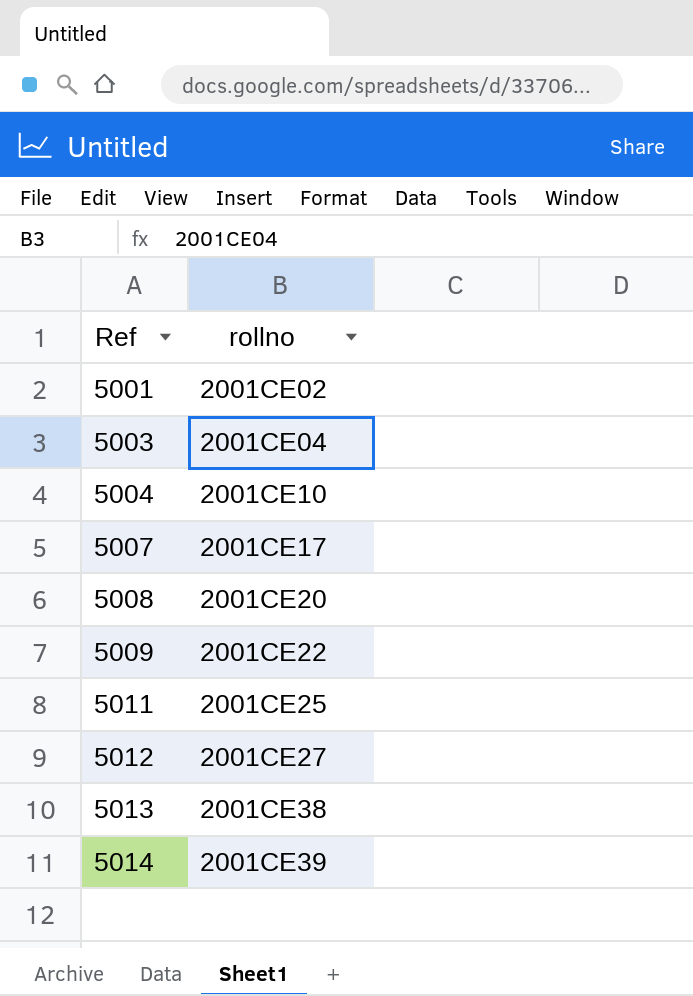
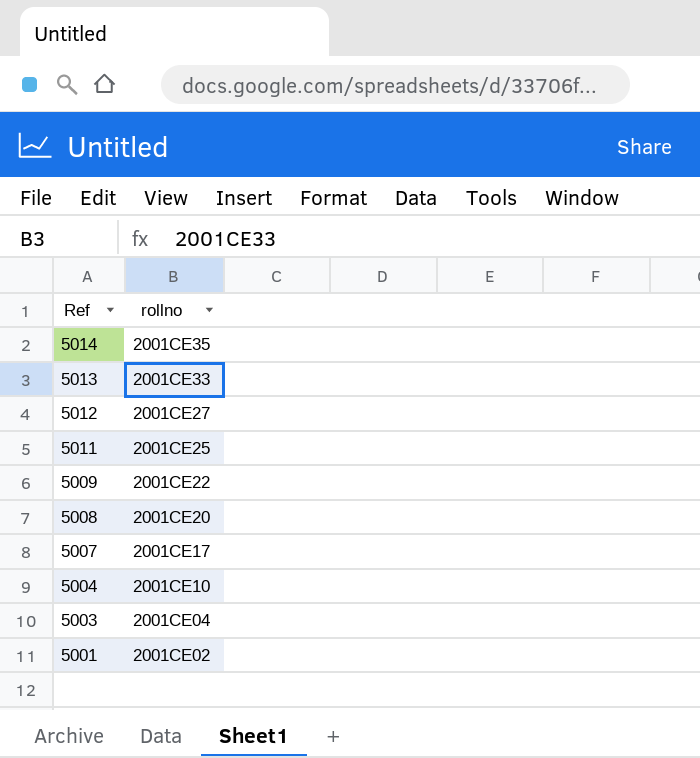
row order: Ref ascending -> Ref descending
5014 | rollno: 2001CE39 -> 2001CE35
5013 | rollno: 2001CE38 -> 2001CE33

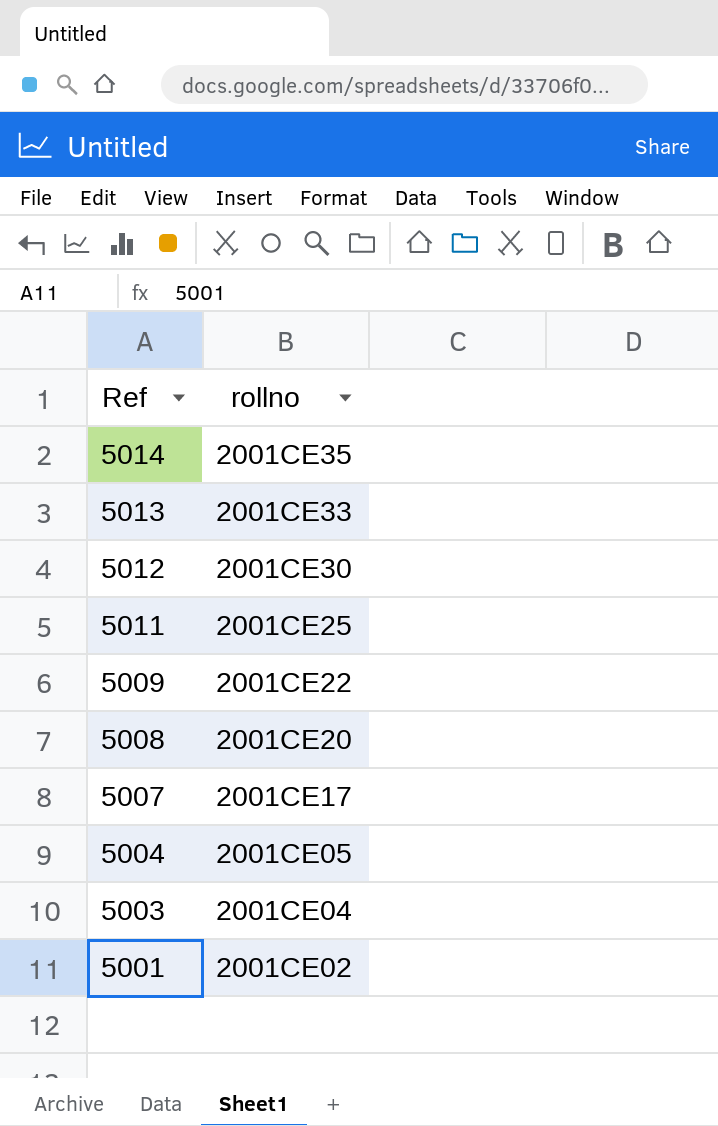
5012 | rollno: 2001CE27 -> 2001CE30
5004 | rollno: 2001CE10 -> 2001CE05

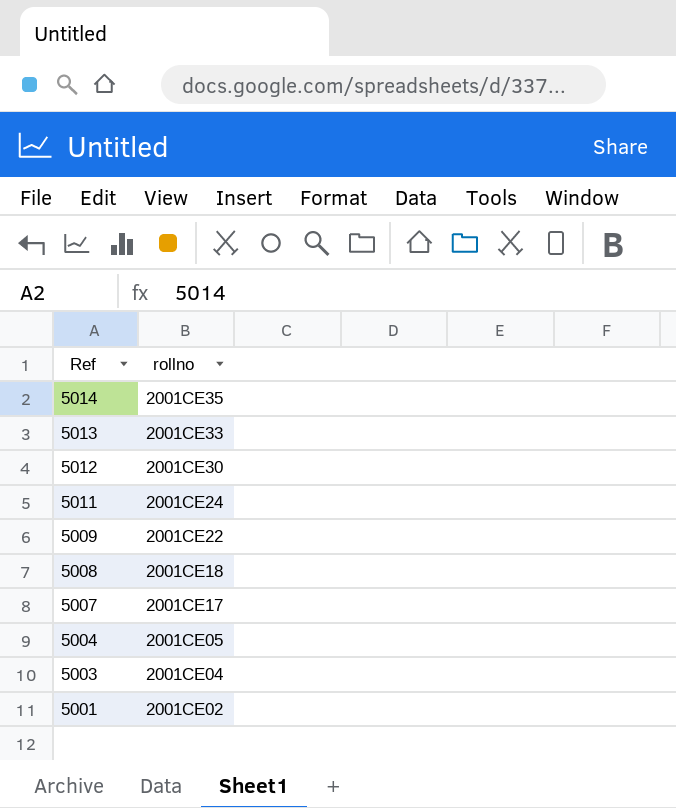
5011 | rollno: 2001CE25 -> 2001CE24
5008 | rollno: 2001CE20 -> 2001CE18

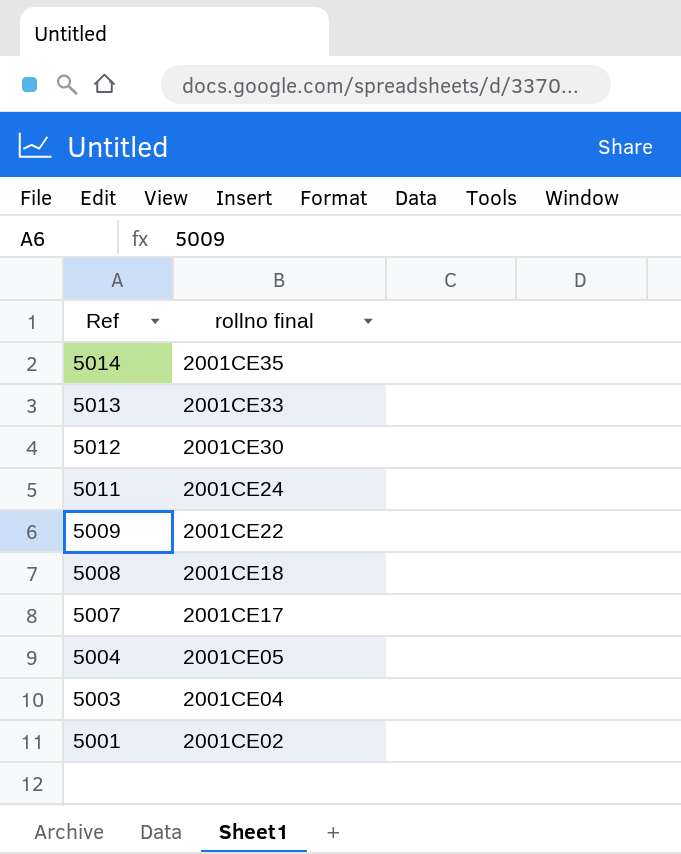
column name: rollno -> rollno final

